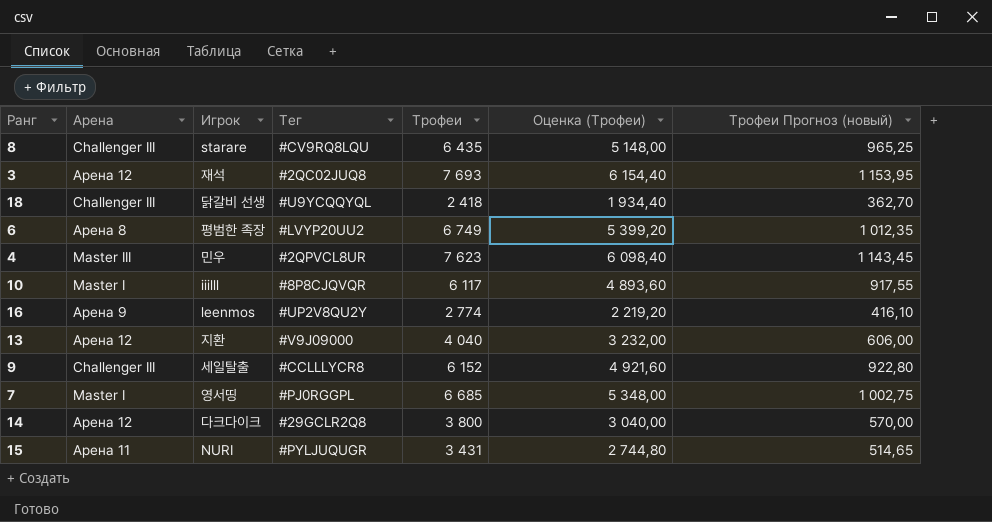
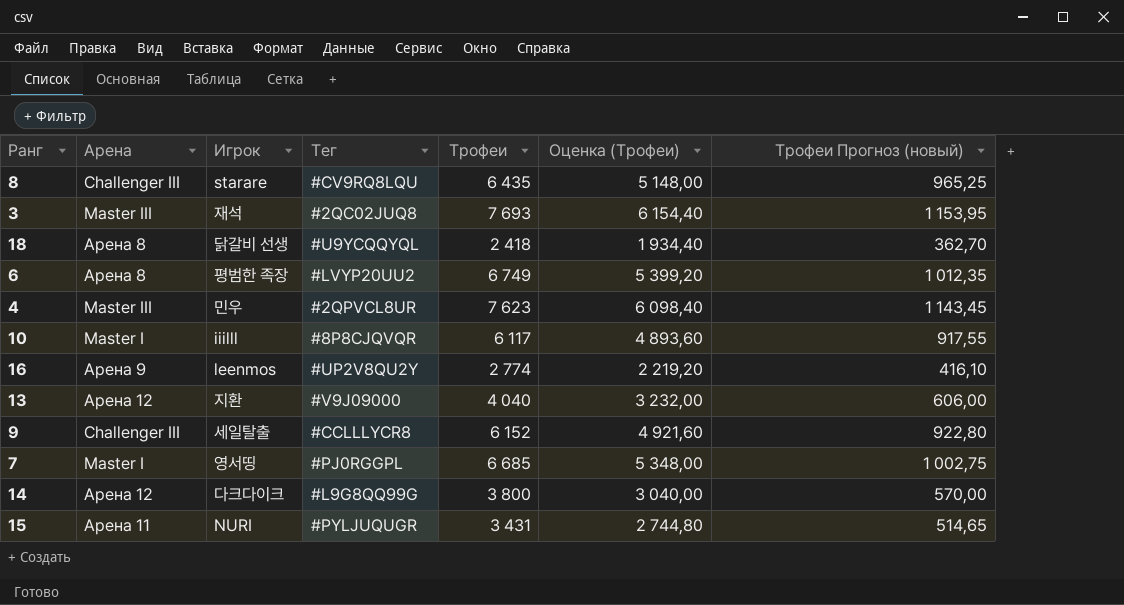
3 | Арена: Арена 12 -> Master III
18 | Арена: Challenger III -> Арена 8
14 | Тег: #29GCLR2Q8 -> #L9G8QQ99G

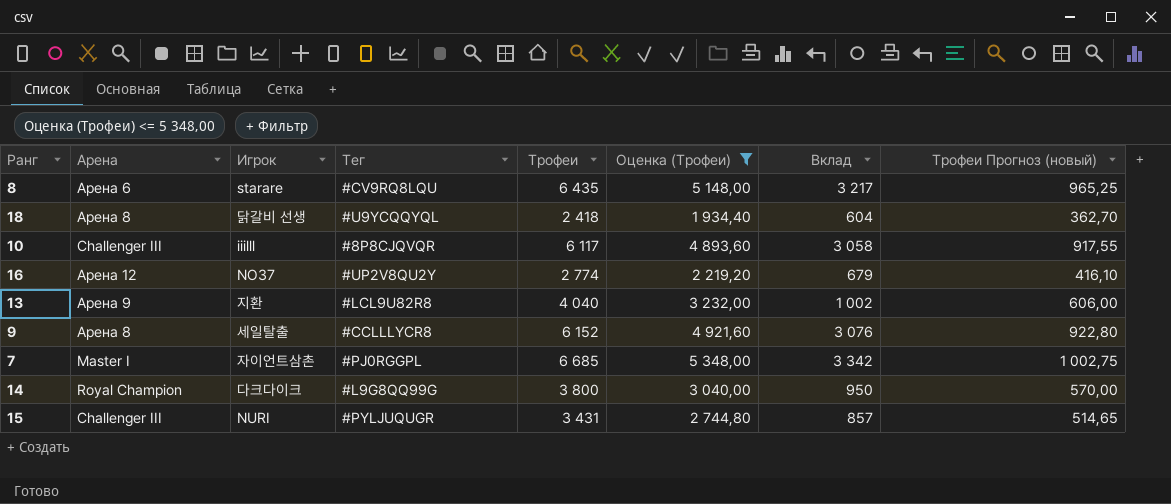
filter: none -> Оценка (Трофеи) <= 5 348,00
column Вклад | position: none -> 7
8 | Арена: Challenger III -> Арена 6
10 | Арена: Master I -> Challenger III
16 | Арена: Арена 9 -> Арена 12
16 | Игрок: leenmos -> NO37
13 | Арена: Арена 12 -> Арена 9
13 | Тег: #V9J09000 -> #LCL9U82R8
9 | Арена: Challenger III -> Арена 8
7 | Игрок: 영서띵 -> 자이언트삼촌
14 | Арена: Арена 12 -> Royal Champion
15 | Арена: Арена 11 -> Challenger III

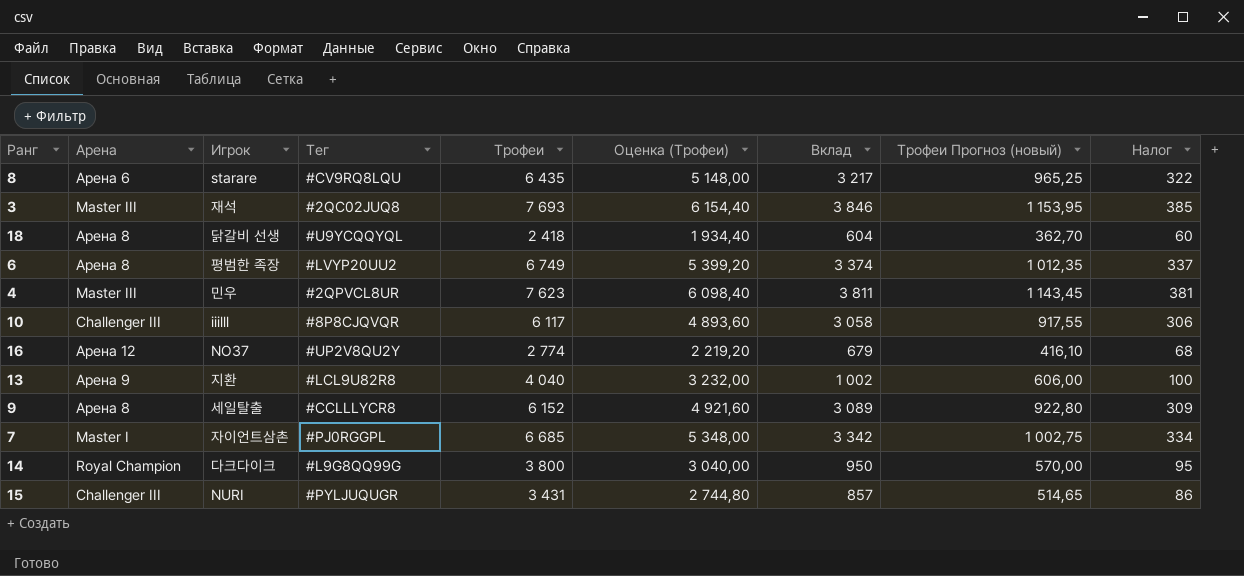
filter: Оценка (Трофеи) <= 5 348,00 -> none
column Налог | formula: none -> [Вклад] * 0,1
9 | Вклад: 3 076 -> 3 089

